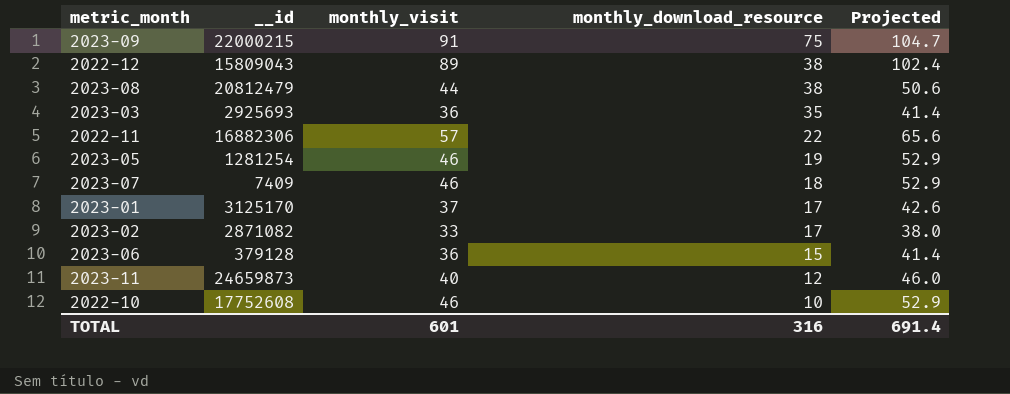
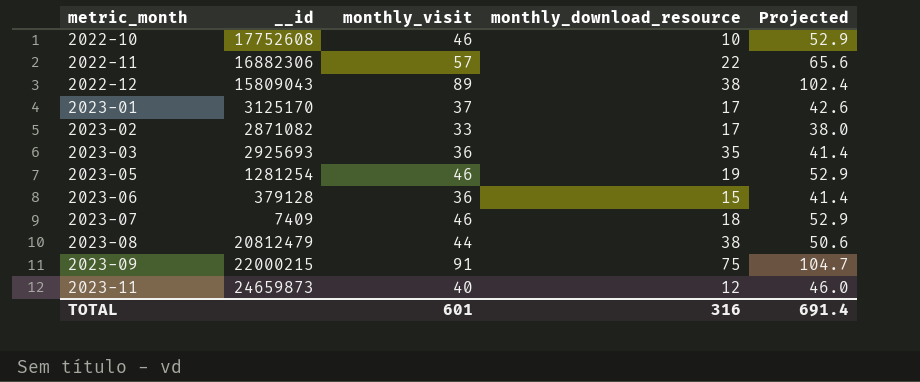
row order: monthly_download_resource descending -> metric_month ascending

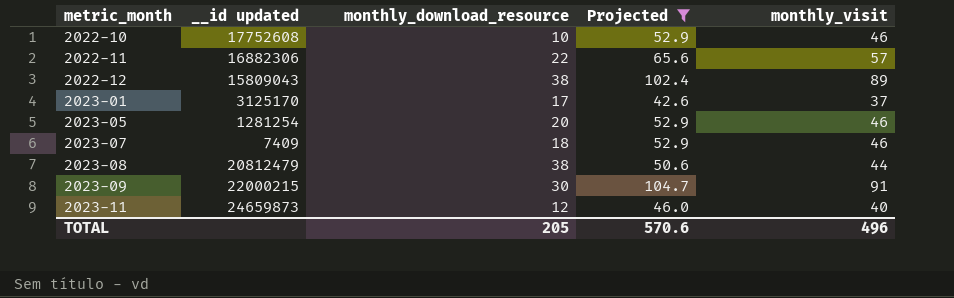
filter: none -> Projected >= 42.6
column name: __id -> __id updated
column monthly_visit | position: 3 -> 5
2023-05 | monthly_download_resource: 19 -> 20
2023-09 | monthly_download_resource: 75 -> 30
TOTAL | monthly_download_resource: 316 -> 205
TOTAL | Projected: 691.4 -> 570.6
TOTAL | monthly_visit: 601 -> 496

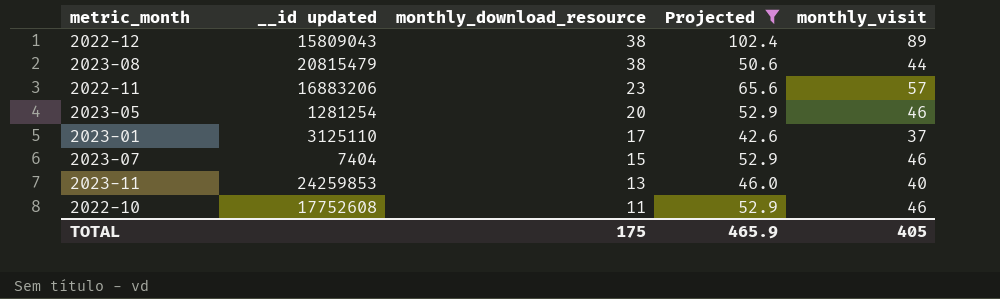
row order: metric_month ascending -> monthly_download_resource descending
row 2023-09: 22000215 | 30 | 104.7 | 91 -> none
2023-08 | __id updated: 20812479 -> 20815479
2022-11 | __id updated: 16882306 -> 16883206
2022-11 | monthly_download_resource: 22 -> 23
2023-01 | __id updated: 3125170 -> 3125110
2023-07 | __id updated: 7409 -> 7404
2023-07 | monthly_download_resource: 18 -> 15
2023-11 | __id updated: 24659873 -> 24259853
2023-11 | monthly_download_resource: 12 -> 13
2022-10 | monthly_download_resource: 10 -> 11
TOTAL | monthly_download_resource: 205 -> 175
TOTAL | Projected: 570.6 -> 465.9
TOTAL | monthly_visit: 496 -> 405

